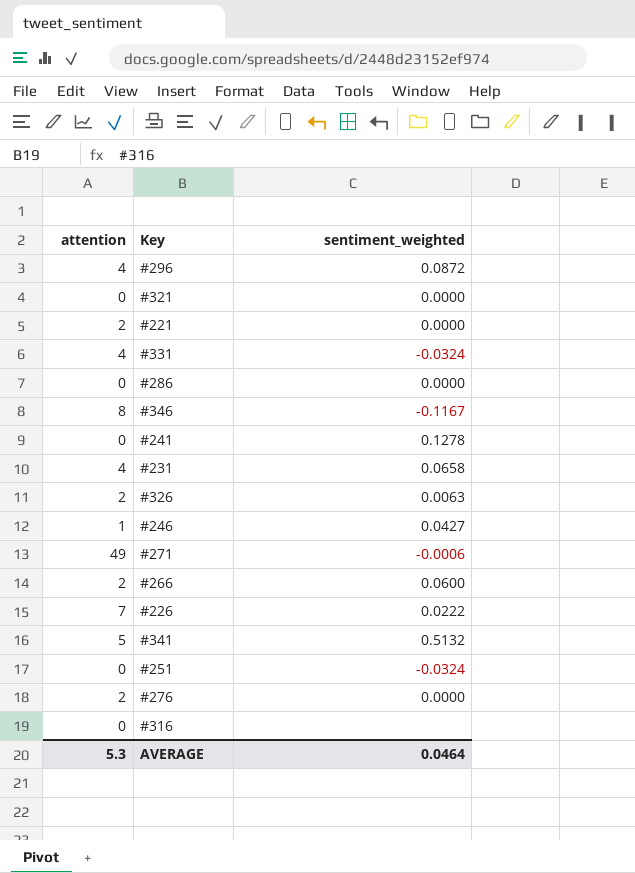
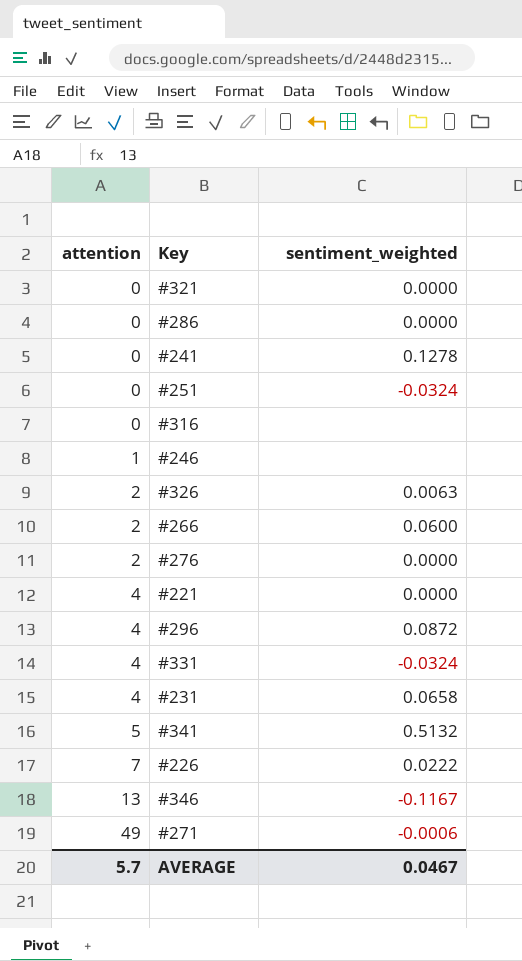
row order: none -> attention ascending
#246 | sentiment_weighted: 0.0427 -> none
#221 | attention: 2 -> 4
#346 | attention: 8 -> 13
AVERAGE | attention: 5.3 -> 5.7
AVERAGE | sentiment_weighted: 0.0464 -> 0.0467

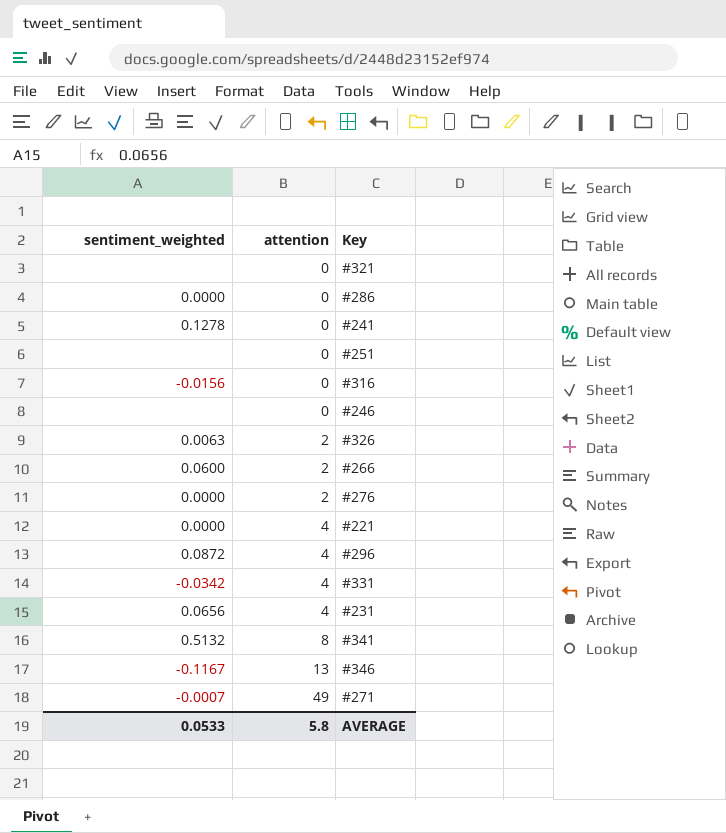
column sentiment_weighted | position: 3 -> 1
row #226: 7 | 0.0222 -> none
#321 | sentiment_weighted: 0.0000 -> none
#251 | sentiment_weighted: -0.0324 -> none
#316 | sentiment_weighted: none -> -0.0156
#246 | attention: 1 -> 0
#331 | sentiment_weighted: -0.0324 -> -0.0342
#231 | sentiment_weighted: 0.0658 -> 0.0656
#341 | attention: 5 -> 8
#271 | sentiment_weighted: -0.0006 -> -0.0007
AVERAGE | sentiment_weighted: 0.0467 -> 0.0533
AVERAGE | attention: 5.7 -> 5.8

